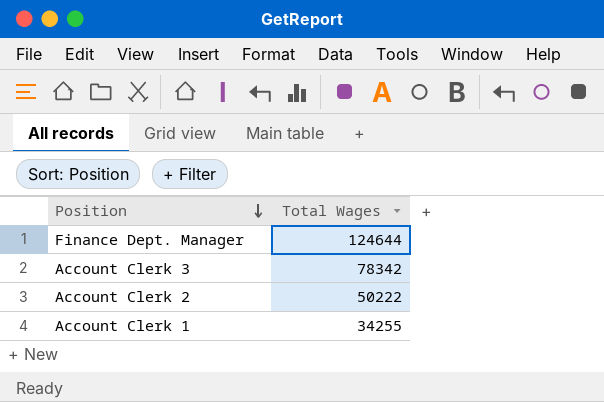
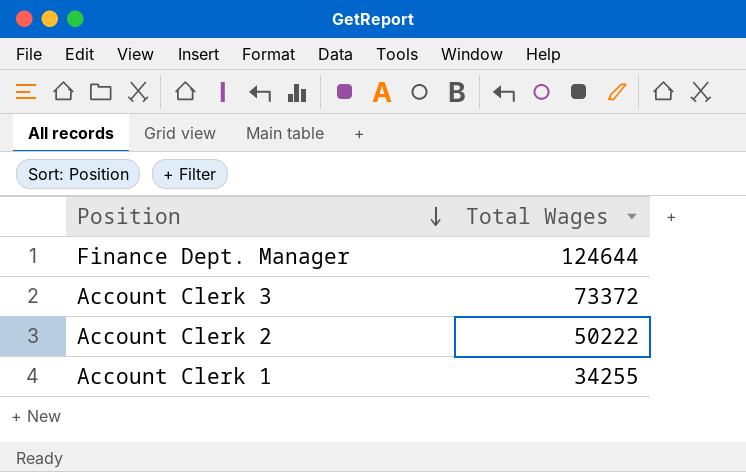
Account Clerk 3 | Total Wages: 78342 -> 73372

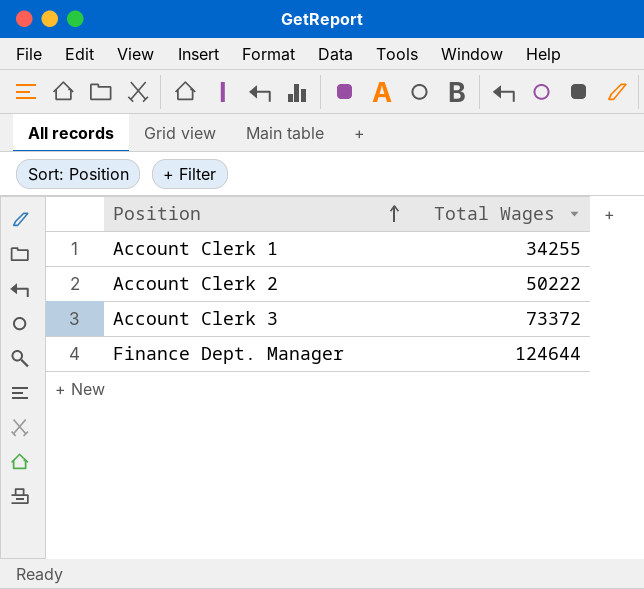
row order: Position descending -> Position ascending

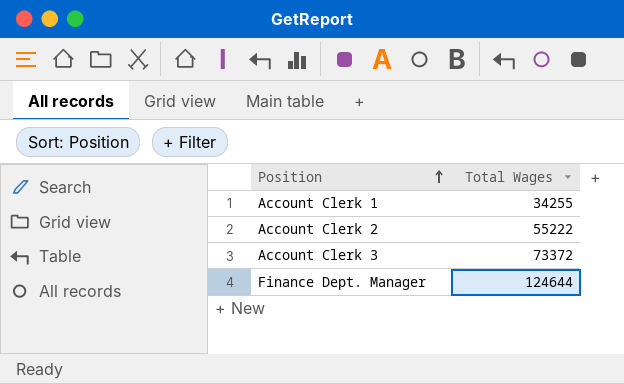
Account Clerk 2 | Total Wages: 50222 -> 55222

